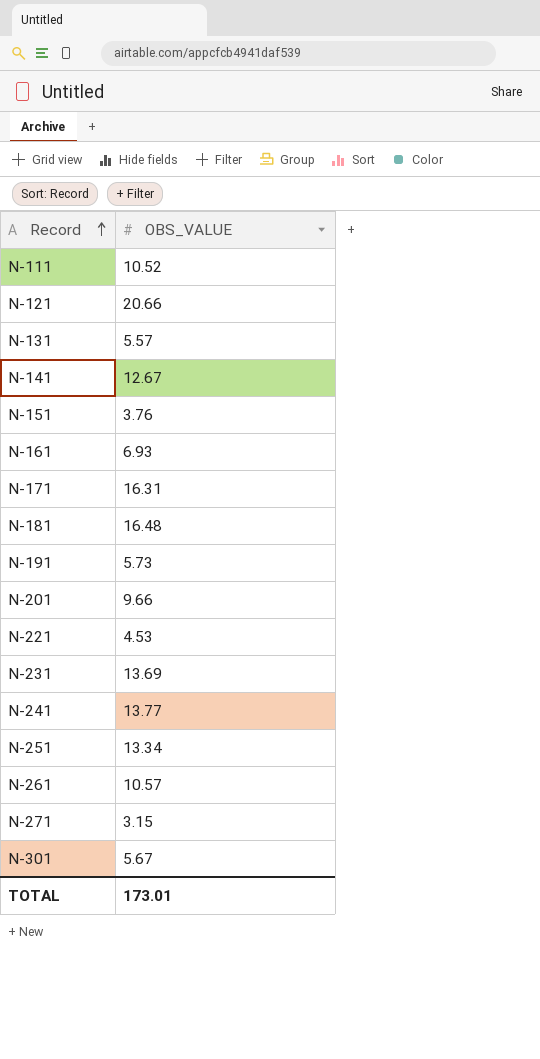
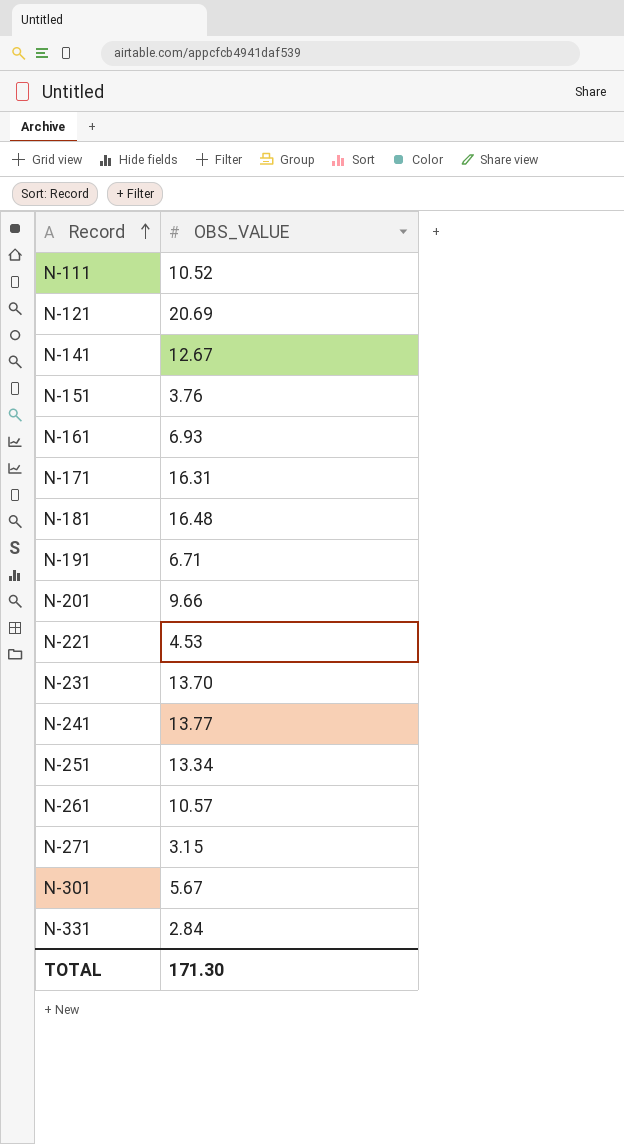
row N-131: 5.57 -> none
N-121 | OBS_VALUE: 20.66 -> 20.69
N-191 | OBS_VALUE: 5.73 -> 6.71
N-231 | OBS_VALUE: 13.69 -> 13.70
row N-331: none -> 2.84
TOTAL | OBS_VALUE: 173.01 -> 171.30

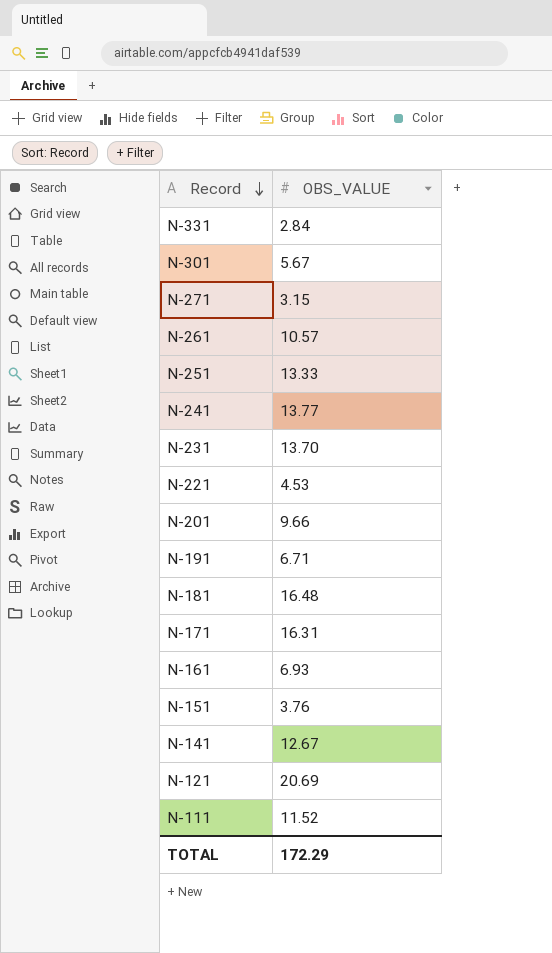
row order: Record ascending -> Record descending
N-251 | OBS_VALUE: 13.34 -> 13.33
N-111 | OBS_VALUE: 10.52 -> 11.52
TOTAL | OBS_VALUE: 171.30 -> 172.29

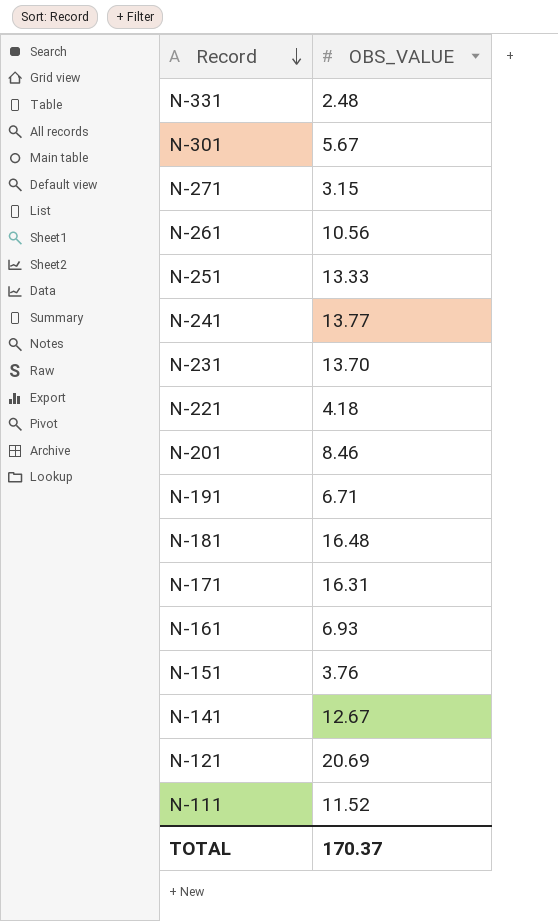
N-331 | OBS_VALUE: 2.84 -> 2.48
N-261 | OBS_VALUE: 10.57 -> 10.56
N-221 | OBS_VALUE: 4.53 -> 4.18
N-201 | OBS_VALUE: 9.66 -> 8.46
TOTAL | OBS_VALUE: 172.29 -> 170.37

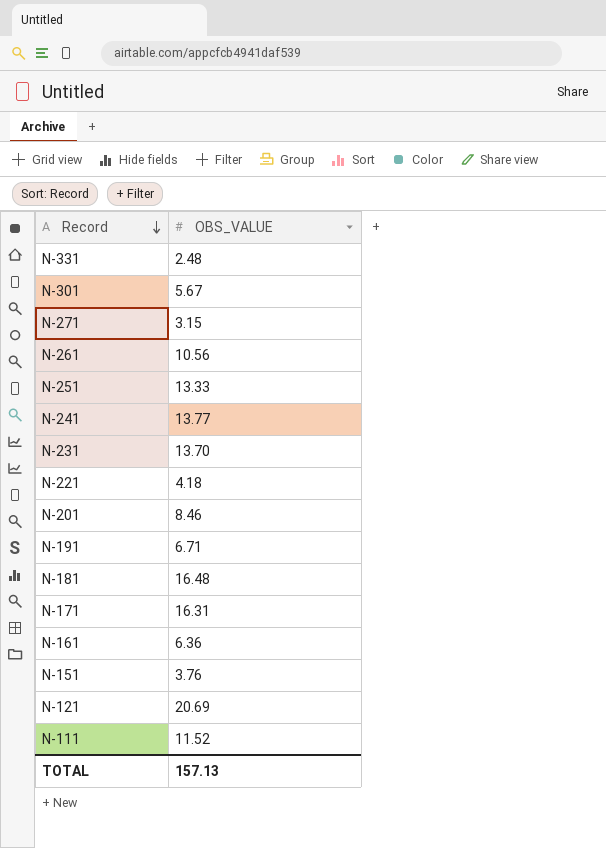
row N-141: 12.67 -> none
N-161 | OBS_VALUE: 6.93 -> 6.36
TOTAL | OBS_VALUE: 170.37 -> 157.13

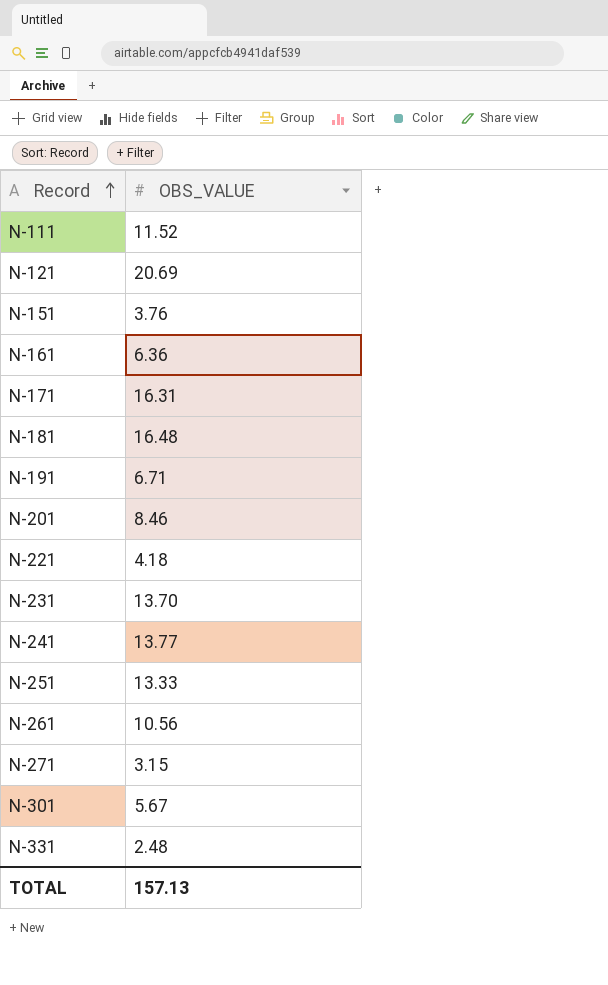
row order: Record descending -> Record ascending

